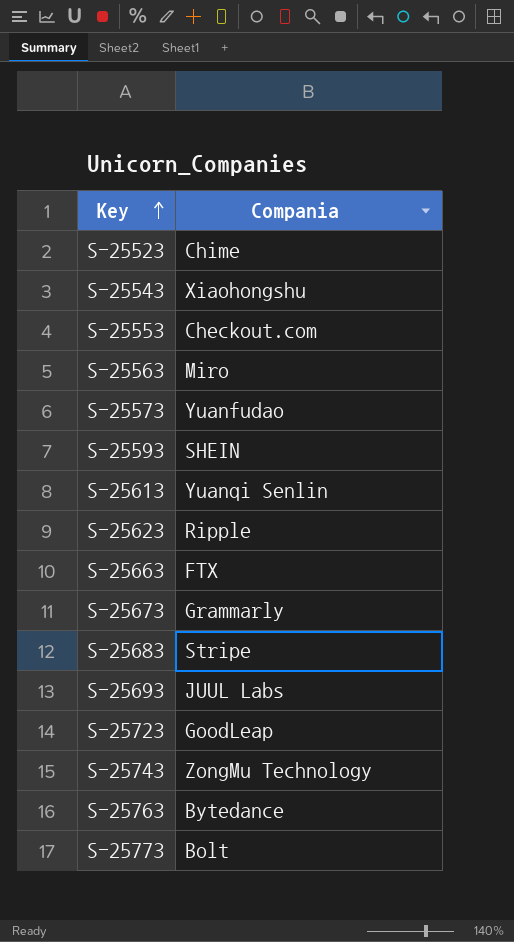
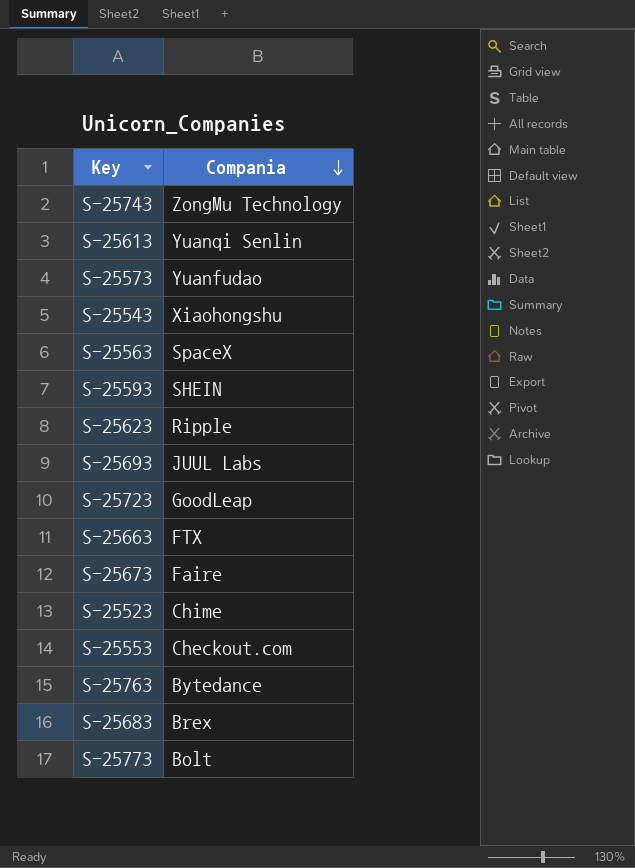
row order: Key ascending -> Compania descending
S-25563 | Compania: Miro -> SpaceX
S-25673 | Compania: Grammarly -> Faire
S-25683 | Compania: Stripe -> Brex

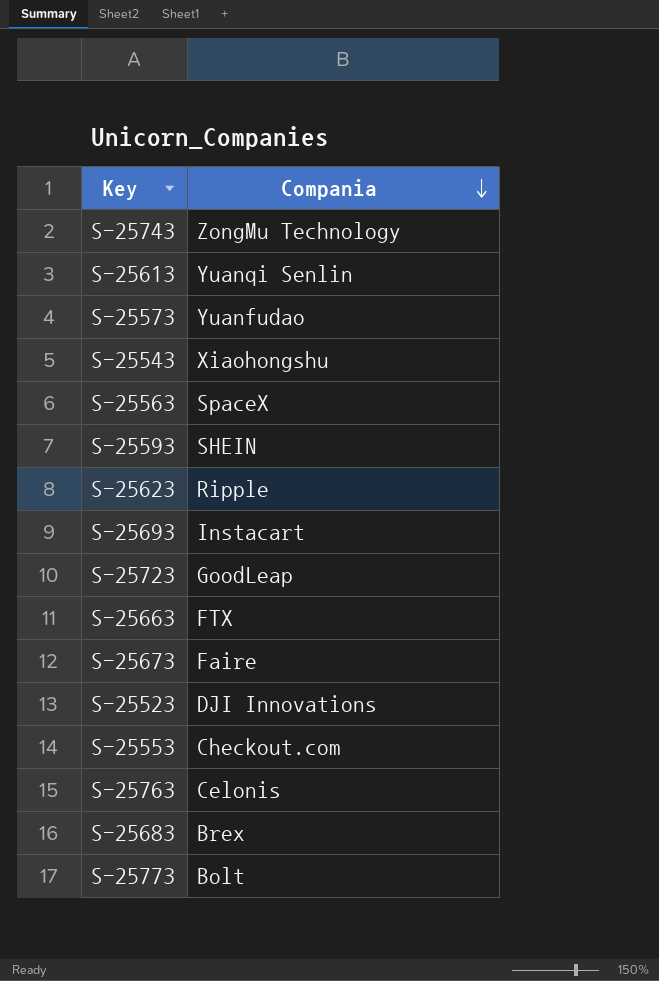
S-25693 | Compania: JUUL Labs -> Instacart
S-25523 | Compania: Chime -> DJI Innovations
S-25763 | Compania: Bytedance -> Celonis

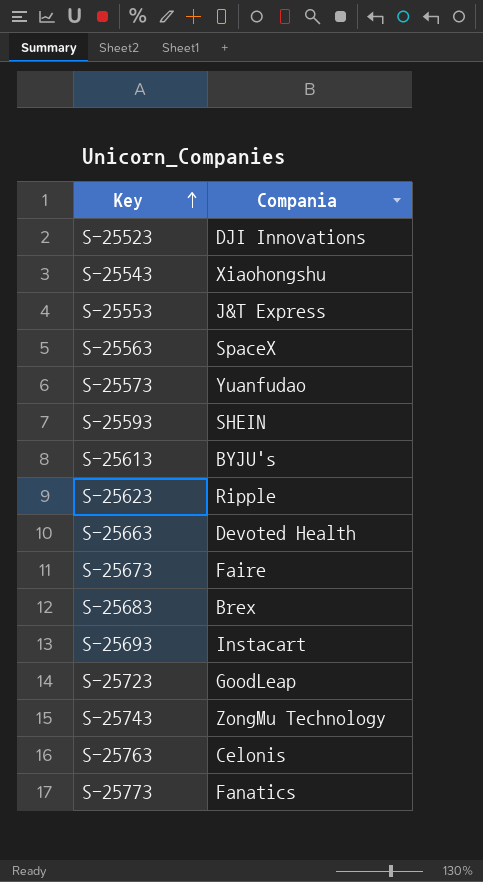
row order: Compania descending -> Key ascending
S-25553 | Compania: Checkout.com -> J&T Express
S-25613 | Compania: Yuanqi Senlin -> BYJU's
S-25663 | Compania: FTX -> Devoted Health
S-25773 | Compania: Bolt -> Fanatics

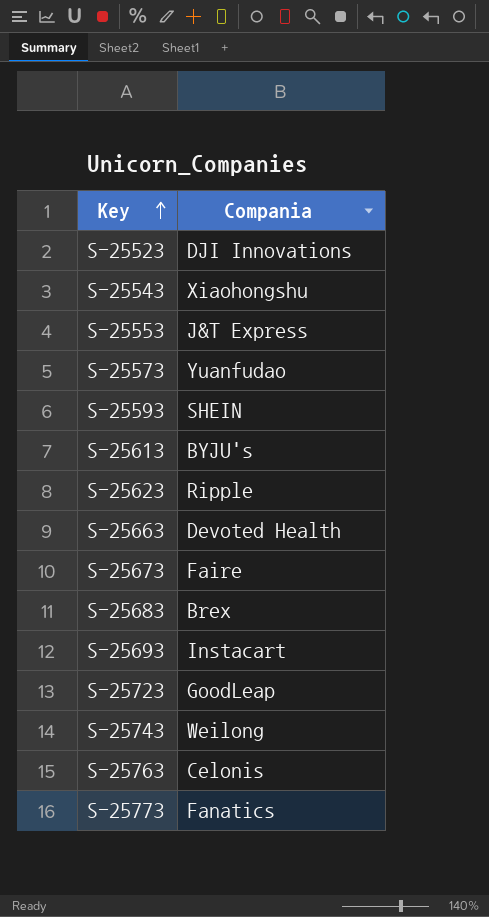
row S-25563: SpaceX -> none
S-25743 | Compania: ZongMu Technology -> Weilong

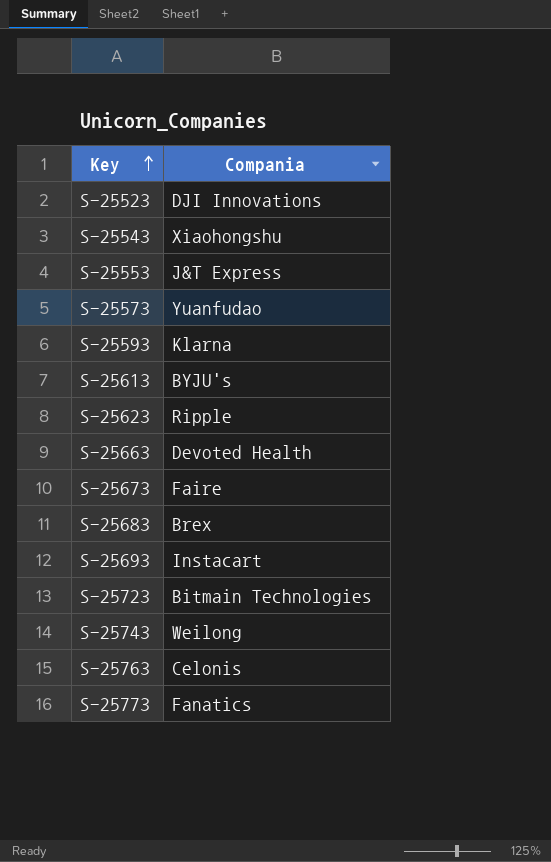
S-25593 | Compania: SHEIN -> Klarna
S-25723 | Compania: GoodLeap -> Bitmain Technologies

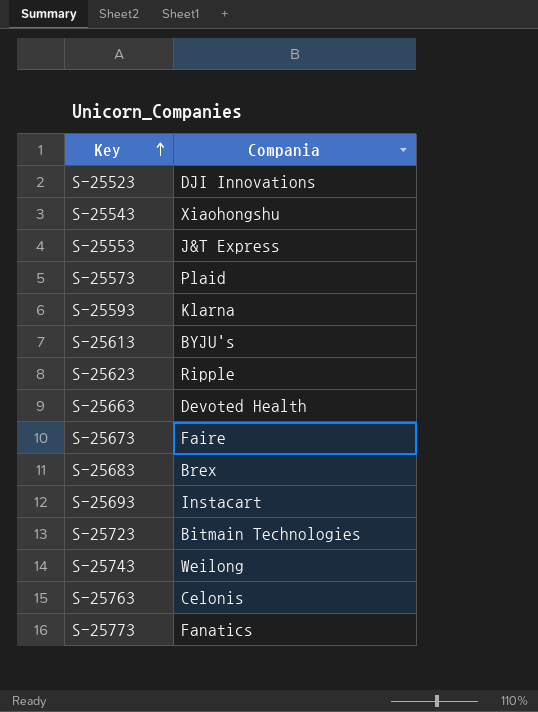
S-25573 | Compania: Yuanfudao -> Plaid

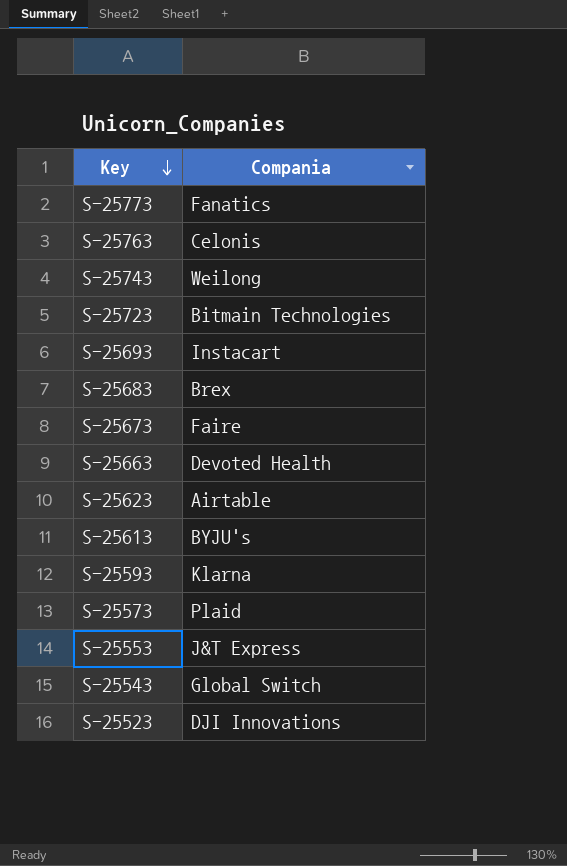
row order: Key ascending -> Key descending
S-25623 | Compania: Ripple -> Airtable
S-25543 | Compania: Xiaohongshu -> Global Switch

